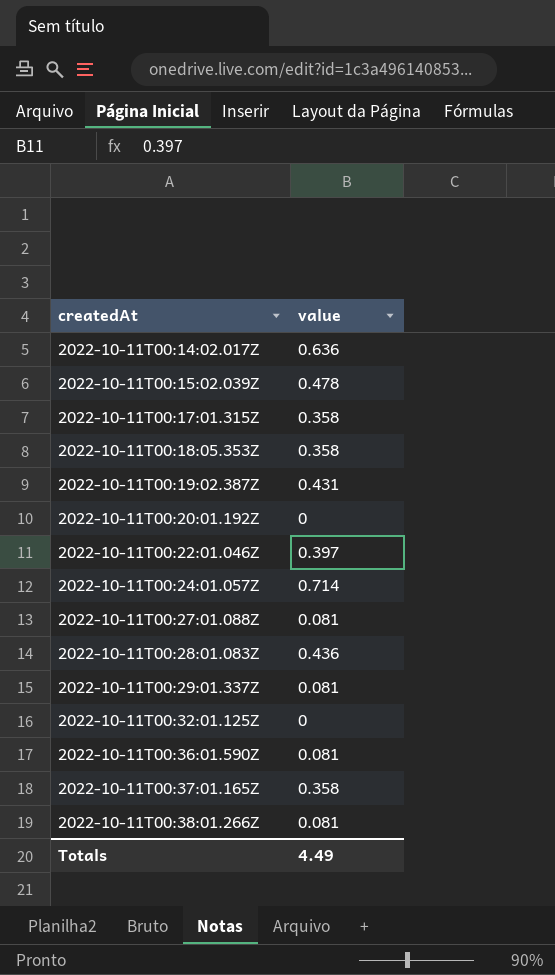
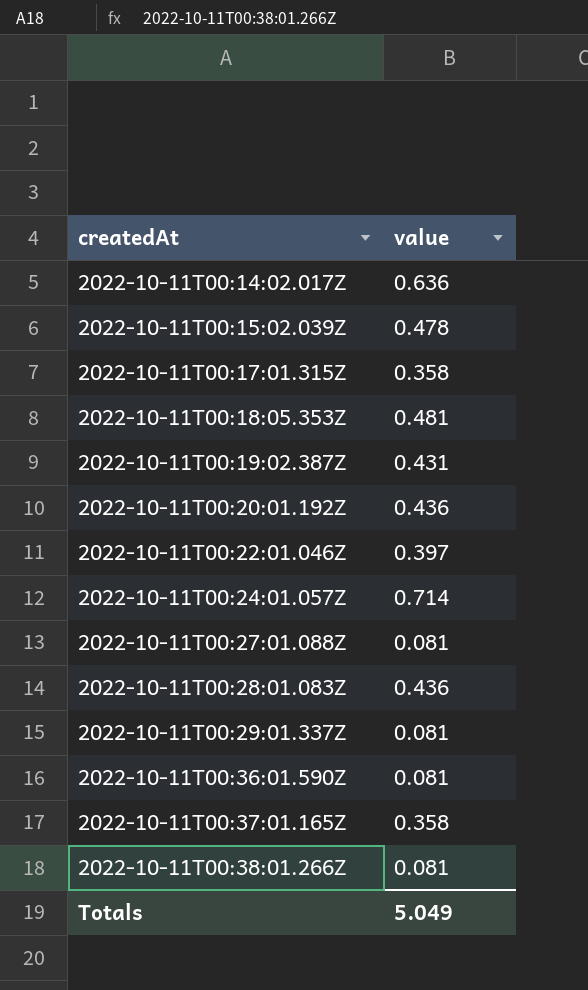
row 2022-10-11T00:32:01.125Z: 0 -> none
2022-10-11T00:18:05.353Z | value: 0.358 -> 0.481
2022-10-11T00:20:01.192Z | value: 0 -> 0.436
Totals | value: 4.49 -> 5.049

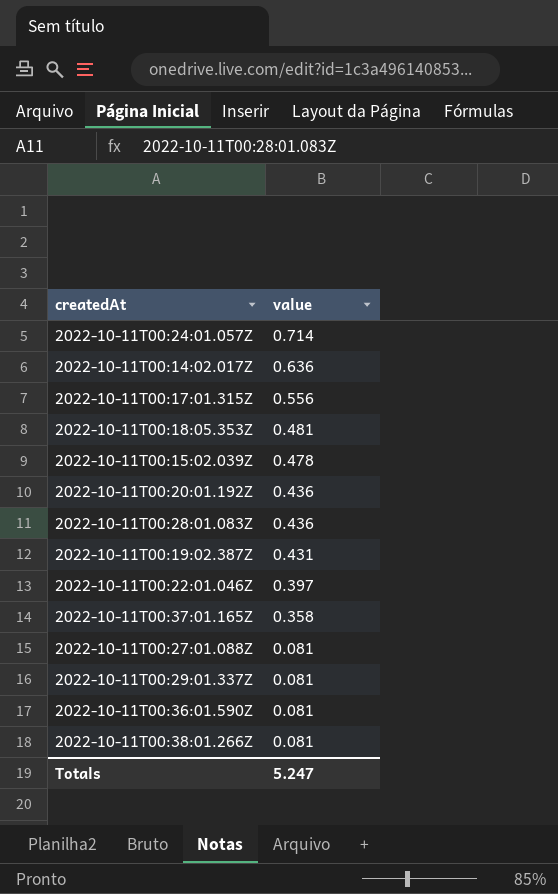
row order: createdAt ascending -> value descending
2022-10-11T00:17:01.315Z | value: 0.358 -> 0.556
Totals | value: 5.049 -> 5.247

